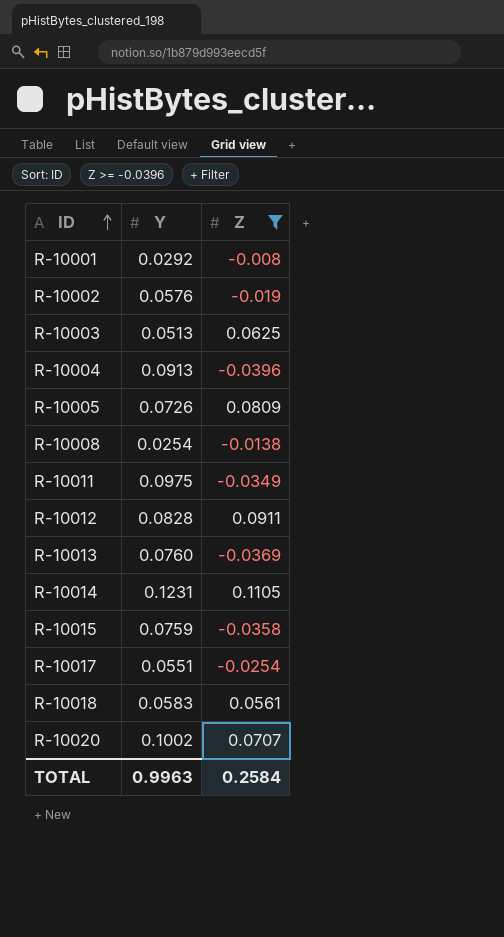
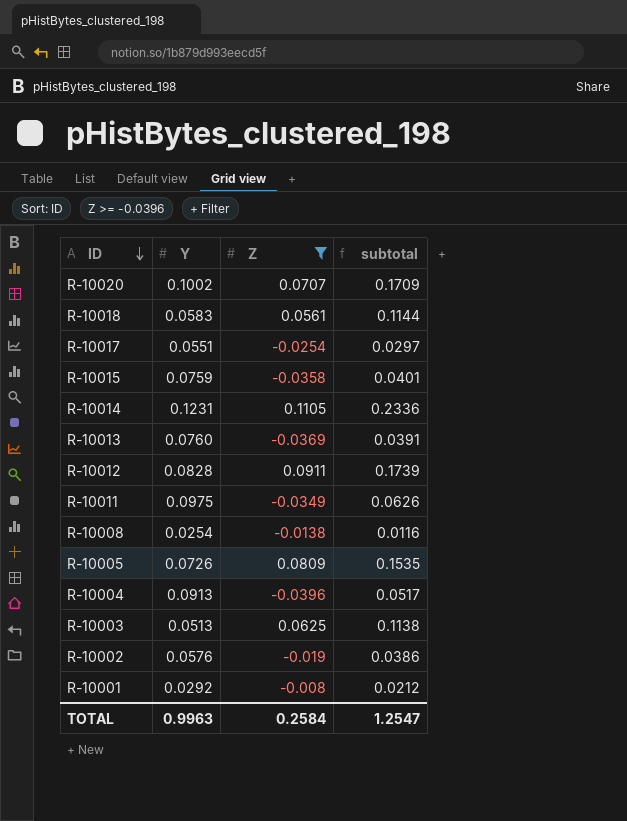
row order: ID ascending -> ID descending
column subtotal | formula: none -> [Y] + [Z]

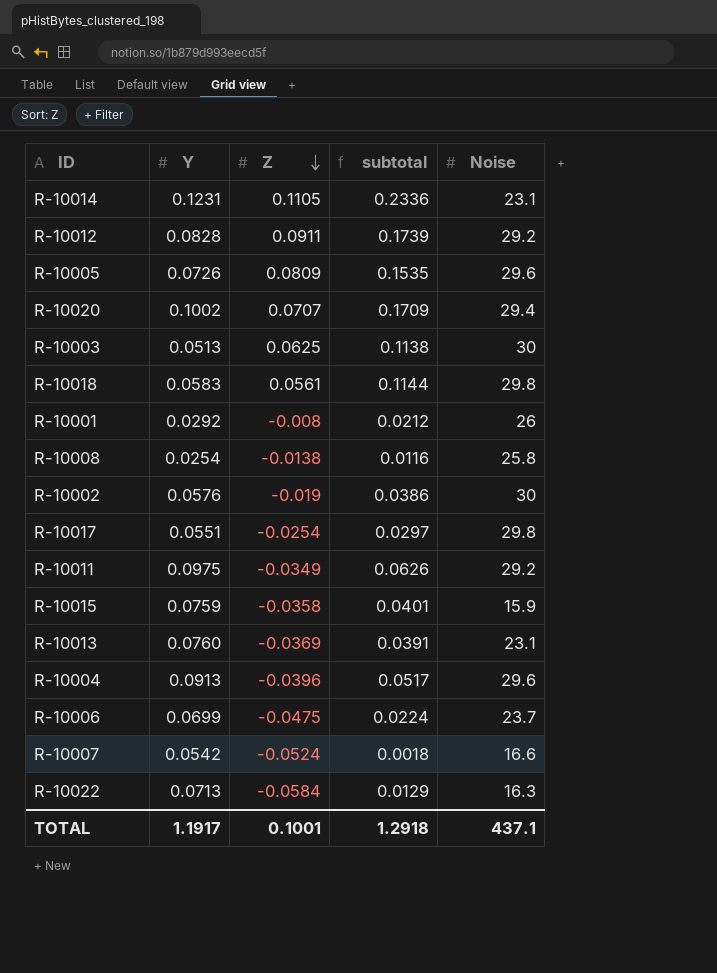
filter: Z >= -0.0396 -> none
row order: ID descending -> Z descending
column Noise | position: none -> 5
TOTAL | Y: 0.9963 -> 1.1917
TOTAL | Z: 0.2584 -> 0.1001
TOTAL | subtotal: 1.2547 -> 1.2918

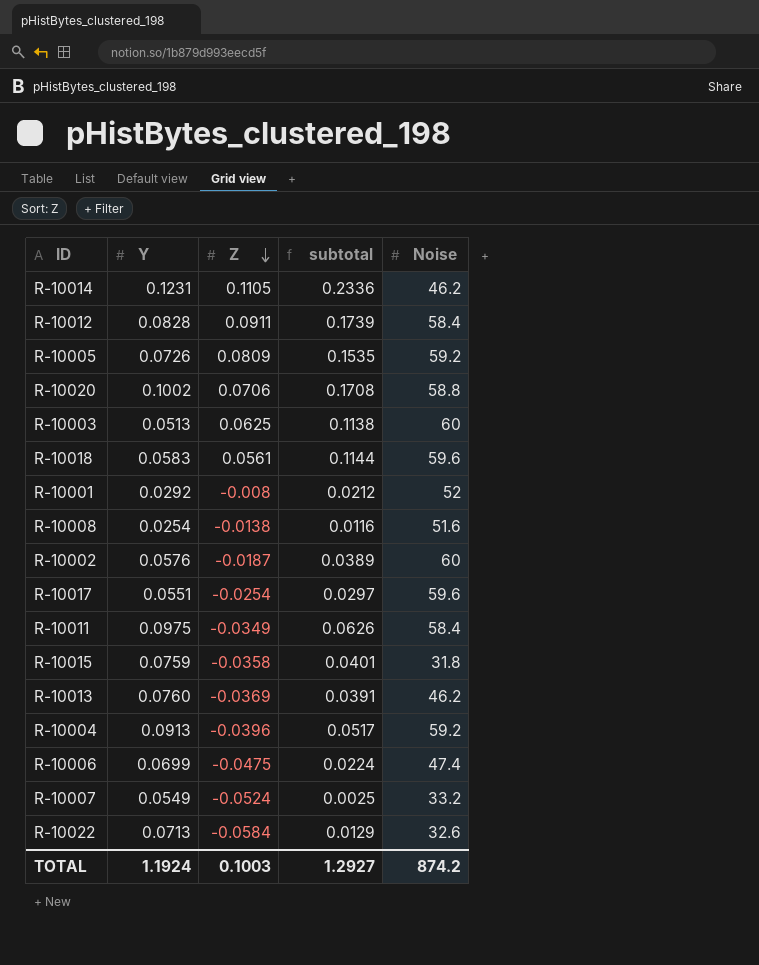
R-10014 | Noise: 23.1 -> 46.2
R-10012 | Noise: 29.2 -> 58.4
R-10005 | Noise: 29.6 -> 59.2
R-10020 | Z: 0.0707 -> 0.0706
R-10020 | subtotal: 0.1709 -> 0.1708
R-10020 | Noise: 29.4 -> 58.8
R-10003 | Noise: 30 -> 60
R-10018 | Noise: 29.8 -> 59.6
R-10001 | Noise: 26 -> 52
R-10008 | Noise: 25.8 -> 51.6
R-10002 | Z: -0.019 -> -0.0187
R-10002 | subtotal: 0.0386 -> 0.0389
R-10002 | Noise: 30 -> 60
R-10017 | Noise: 29.8 -> 59.6
R-10011 | Noise: 29.2 -> 58.4
R-10015 | Noise: 15.9 -> 31.8
R-10013 | Noise: 23.1 -> 46.2
R-10004 | Noise: 29.6 -> 59.2
R-10006 | Noise: 23.7 -> 47.4
R-10007 | Y: 0.0542 -> 0.0549
R-10007 | subtotal: 0.0018 -> 0.0025
R-10007 | Noise: 16.6 -> 33.2
R-10022 | Noise: 16.3 -> 32.6
TOTAL | Y: 1.1917 -> 1.1924
TOTAL | Z: 0.1001 -> 0.1003
TOTAL | subtotal: 1.2918 -> 1.2927
TOTAL | Noise: 437.1 -> 874.2

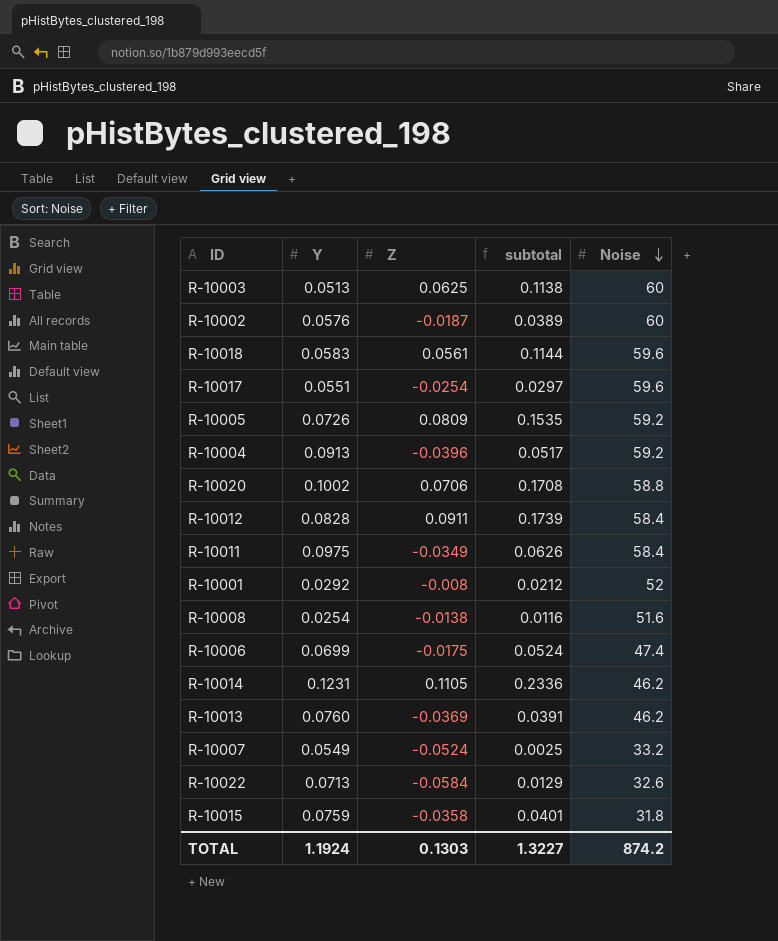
row order: Z descending -> Noise descending
R-10006 | Z: -0.0475 -> -0.0175
R-10006 | subtotal: 0.0224 -> 0.0524
TOTAL | Z: 0.1003 -> 0.1303
TOTAL | subtotal: 1.2927 -> 1.3227

